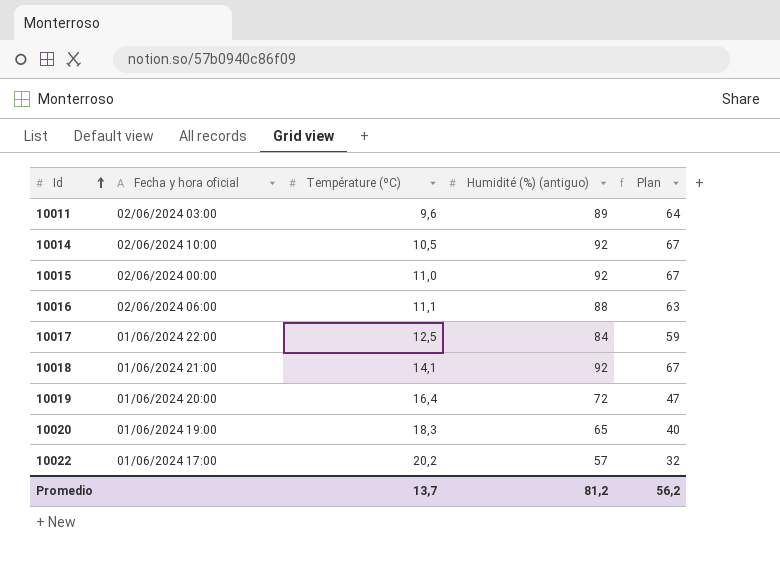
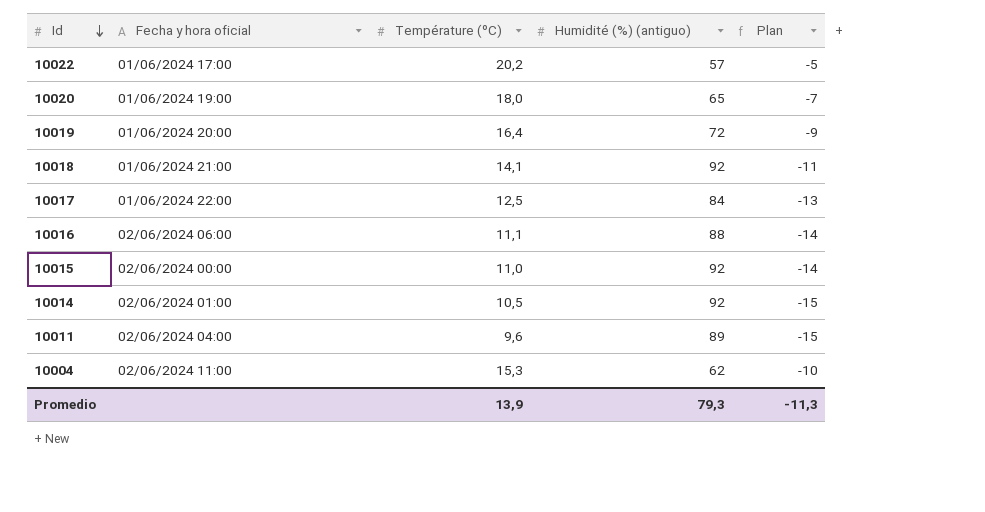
row order: Id ascending -> Id descending
column Plan | formula: [Humidité (%) (antiguo)] - 25 -> [Température (ºC)] - 25
10020 | Température (ºC): 18,3 -> 18,0
10014 | Fecha y hora oficial: 02/06/2024 10:00 -> 02/06/2024 01:00
10011 | Fecha y hora oficial: 02/06/2024 03:00 -> 02/06/2024 04:00
row 10004: none -> 02/06/2024 11:00 | 15,3 | 62 | -10
Promedio | Température (ºC): 13,7 -> 13,9
Promedio | Humidité (%) (antiguo): 81,2 -> 79,3
Promedio | Plan: 56,2 -> -11,3

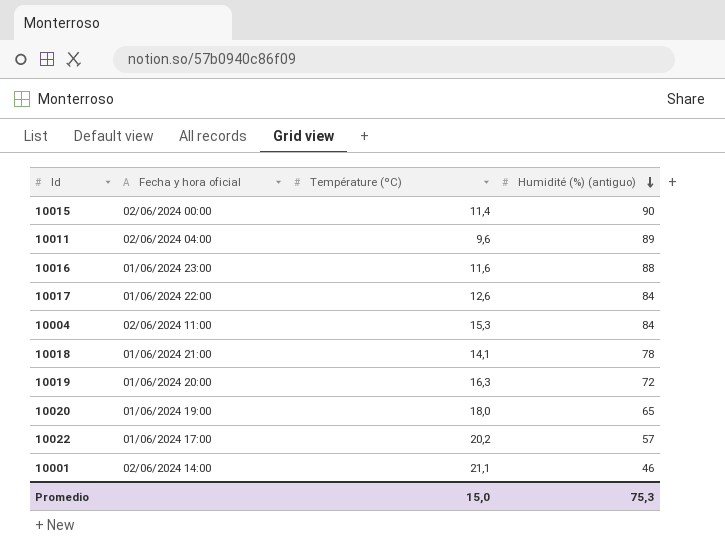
row order: Id descending -> Humidité (%) (antiguo) descending
column Plan | formula: [Température (ºC)] - 25 -> none
row 10014: 02/06/2024 01:00 | 10,5 | 92 | -15 -> none
10015 | Température (ºC): 11,0 -> 11,4
10015 | Humidité (%) (antiguo): 92 -> 90
10016 | Fecha y hora oficial: 02/06/2024 06:00 -> 01/06/2024 23:00
10016 | Température (ºC): 11,1 -> 11,6
10017 | Température (ºC): 12,5 -> 12,6
10004 | Humidité (%) (antiguo): 62 -> 84
10018 | Humidité (%) (antiguo): 92 -> 78
10019 | Température (ºC): 16,4 -> 16,3
row 10001: none -> 02/06/2024 14:00 | 21,1 | 46
Promedio | Température (ºC): 13,9 -> 15,0
Promedio | Humidité (%) (antiguo): 79,3 -> 75,3

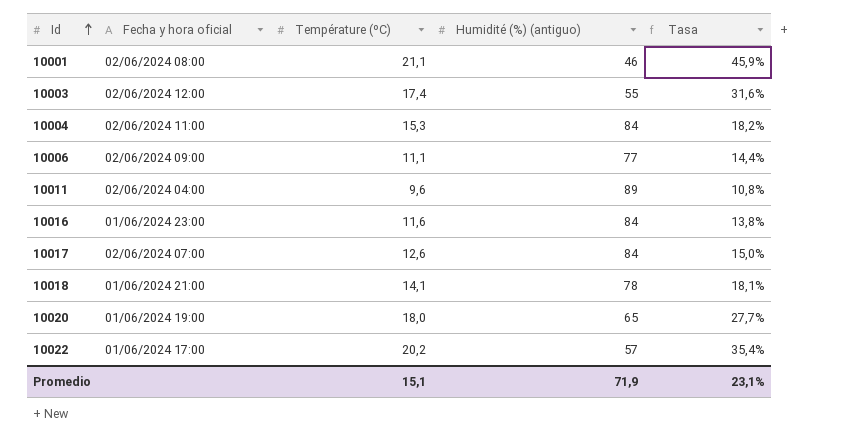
row order: Humidité (%) (antiguo) descending -> Id ascending
column Tasa | formula: none -> [Température (ºC)] / [Humidité (%) (antiguo)]
row 10015: 02/06/2024 00:00 | 11,4 | 90 -> none
row 10019: 01/06/2024 20:00 | 16,3 | 72 -> none
10001 | Fecha y hora oficial: 02/06/2024 14:00 -> 02/06/2024 08:00
row 10003: none -> 02/06/2024 12:00 | 17,4 | 55 | 31,6%
row 10006: none -> 02/06/2024 09:00 | 11,1 | 77 | 14,4%
10016 | Humidité (%) (antiguo): 88 -> 84
10017 | Fecha y hora oficial: 01/06/2024 22:00 -> 02/06/2024 07:00
Promedio | Température (ºC): 15,0 -> 15,1
Promedio | Humidité (%) (antiguo): 75,3 -> 71,9

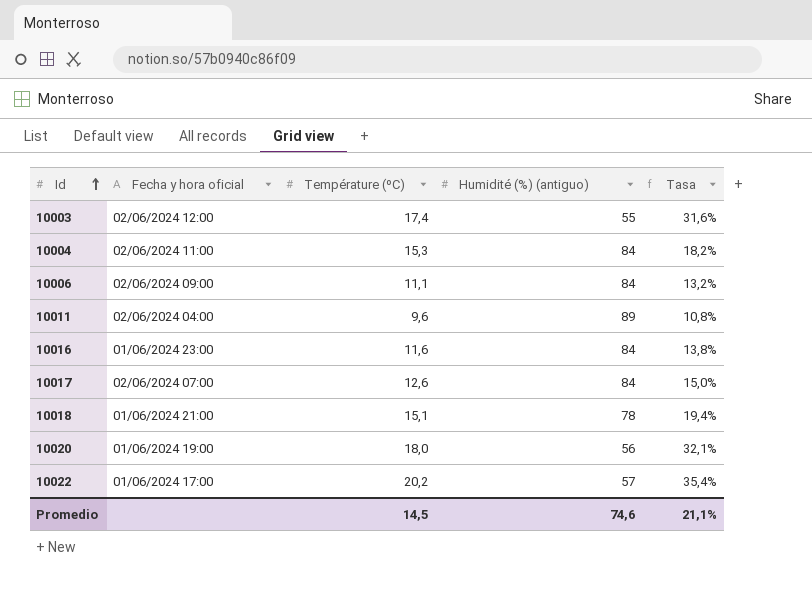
row 10001: 02/06/2024 08:00 | 21,1 | 46 | 45,9% -> none
10006 | Humidité (%) (antiguo): 77 -> 84
10006 | Tasa: 14,4% -> 13,2%
10018 | Température (ºC): 14,1 -> 15,1
10018 | Tasa: 18,1% -> 19,4%
10020 | Humidité (%) (antiguo): 65 -> 56
10020 | Tasa: 27,7% -> 32,1%
Promedio | Température (ºC): 15,1 -> 14,5
Promedio | Humidité (%) (antiguo): 71,9 -> 74,6
Promedio | Tasa: 23,1% -> 21,1%

